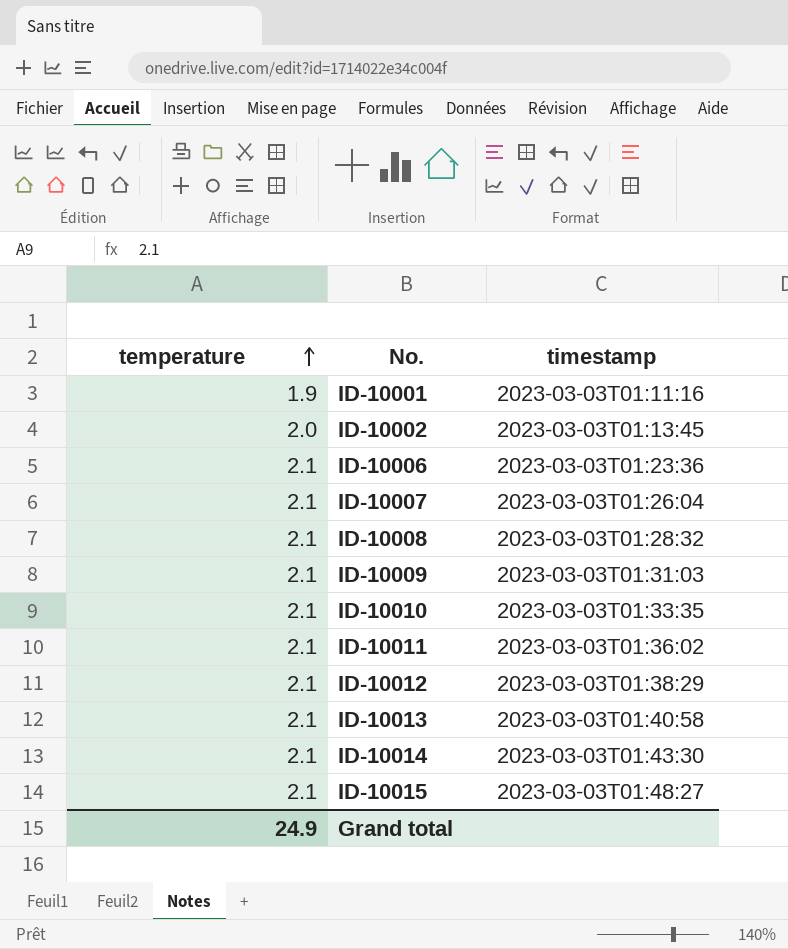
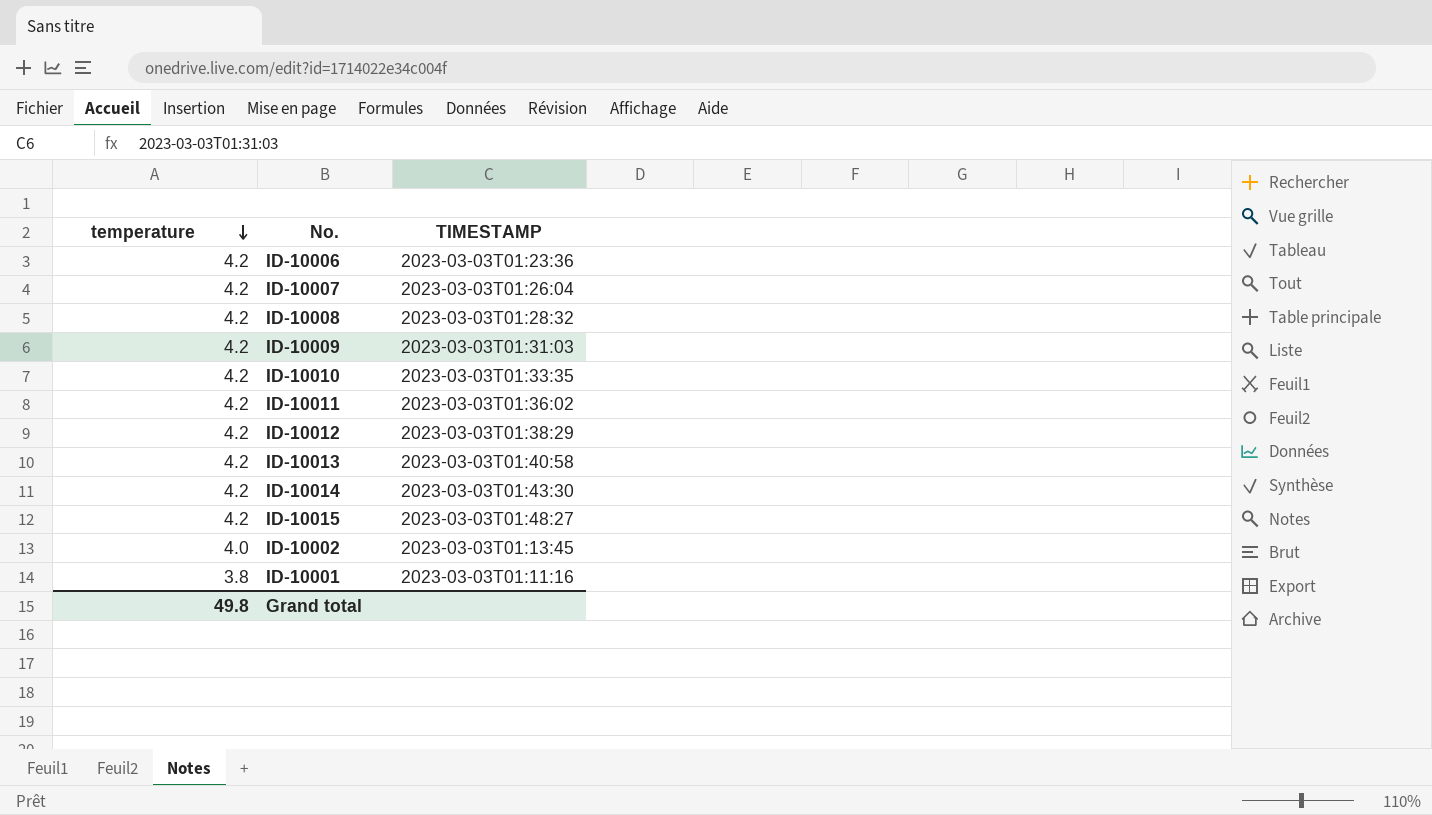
row order: temperature ascending -> temperature descending
column name: timestamp -> TIMESTAMP
ID-10006 | temperature: 2.1 -> 4.2
ID-10007 | temperature: 2.1 -> 4.2
ID-10008 | temperature: 2.1 -> 4.2
ID-10009 | temperature: 2.1 -> 4.2
ID-10010 | temperature: 2.1 -> 4.2
ID-10011 | temperature: 2.1 -> 4.2
ID-10012 | temperature: 2.1 -> 4.2
ID-10013 | temperature: 2.1 -> 4.2
ID-10014 | temperature: 2.1 -> 4.2
ID-10015 | temperature: 2.1 -> 4.2
ID-10002 | temperature: 2.0 -> 4.0
ID-10001 | temperature: 1.9 -> 3.8
Grand total | temperature: 24.9 -> 49.8

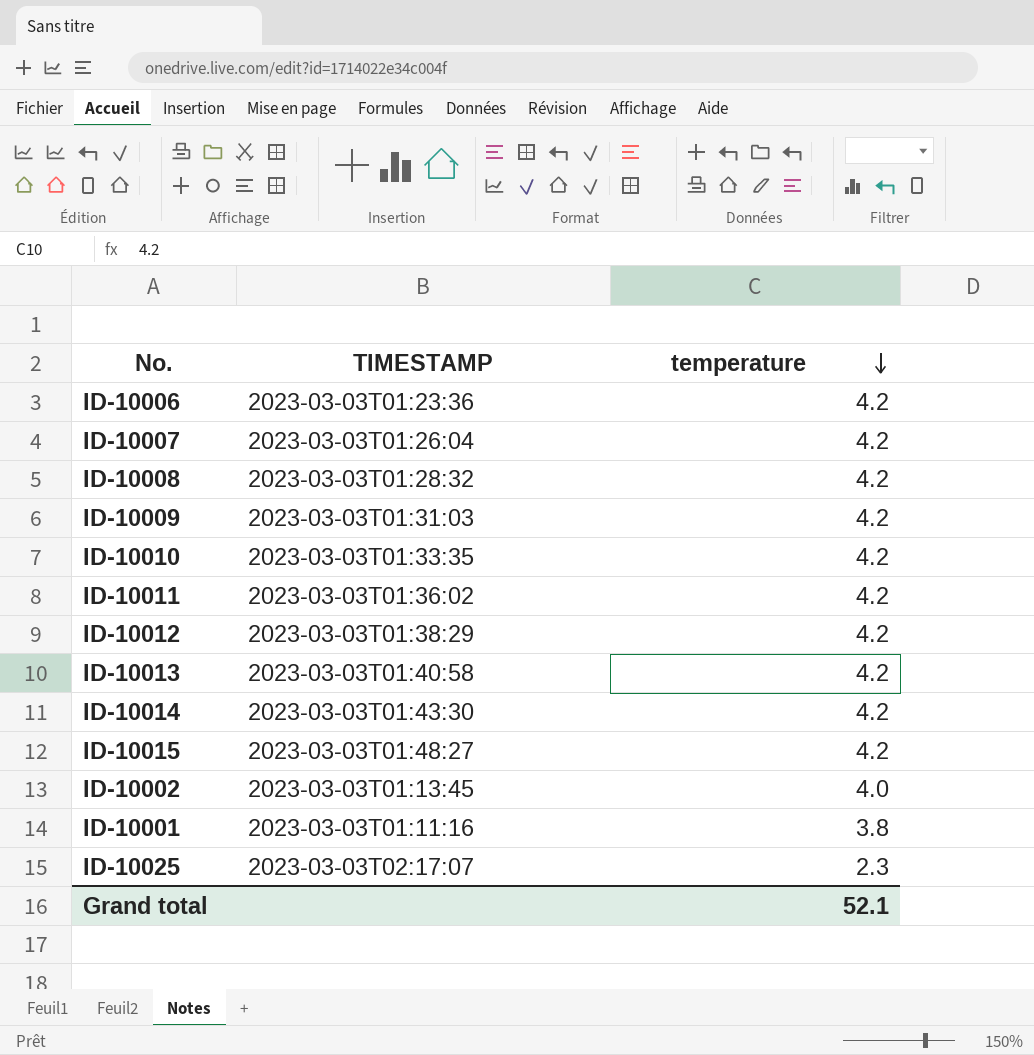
column temperature | position: 1 -> 3
row ID-10025: none -> 2023-03-03T02:17:07 | 2.3
Grand total | temperature: 49.8 -> 52.1

